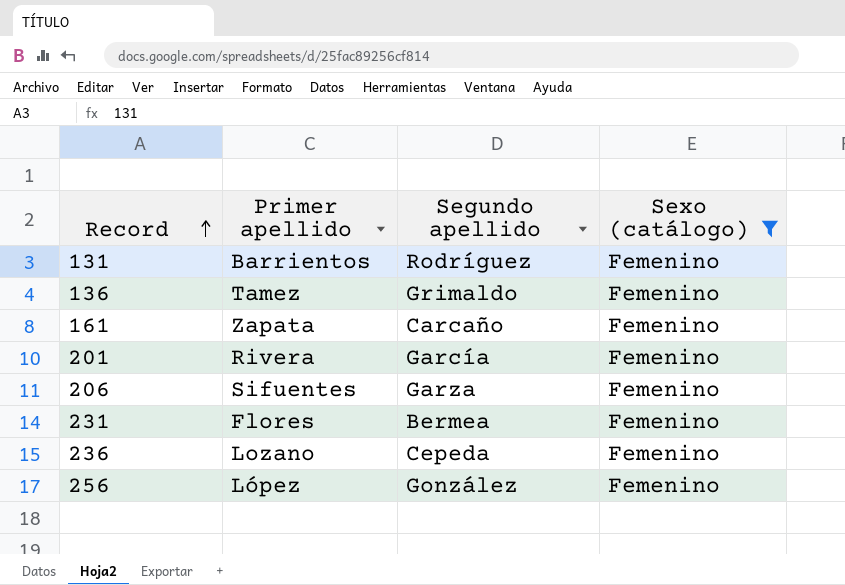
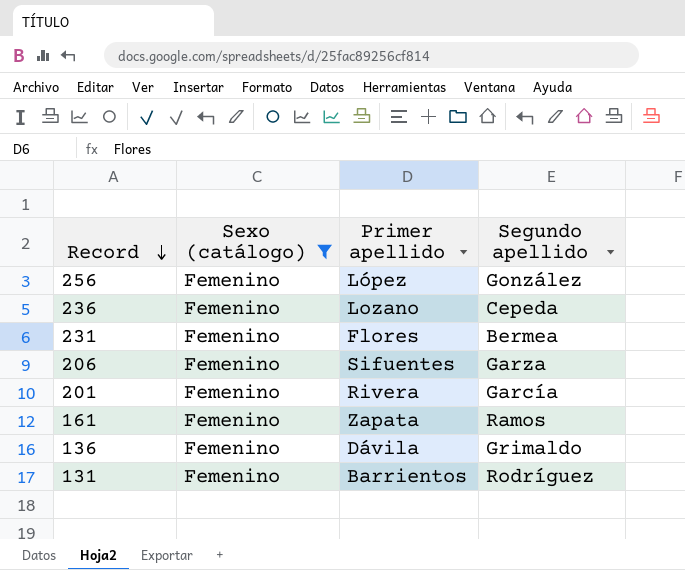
row order: Record ascending -> Record descending
column Sexo (catálogo) | position: 4 -> 2
161 | Segundo apellido: Carcaño -> Ramos
136 | Primer apellido: Tamez -> Dávila

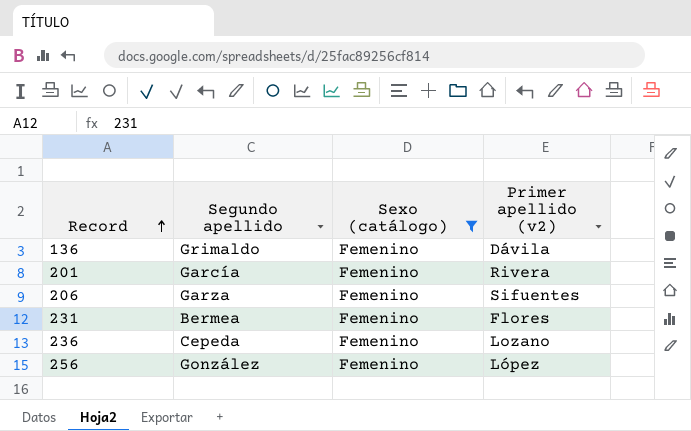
row order: Record descending -> Record ascending
column Segundo apellido | position: 4 -> 2
column name: Primer apellido -> Primer apellido (v2)
row 161: Femenino | Zapata | Ramos -> none
row 131: Femenino | Barrientos | Rodríguez -> none

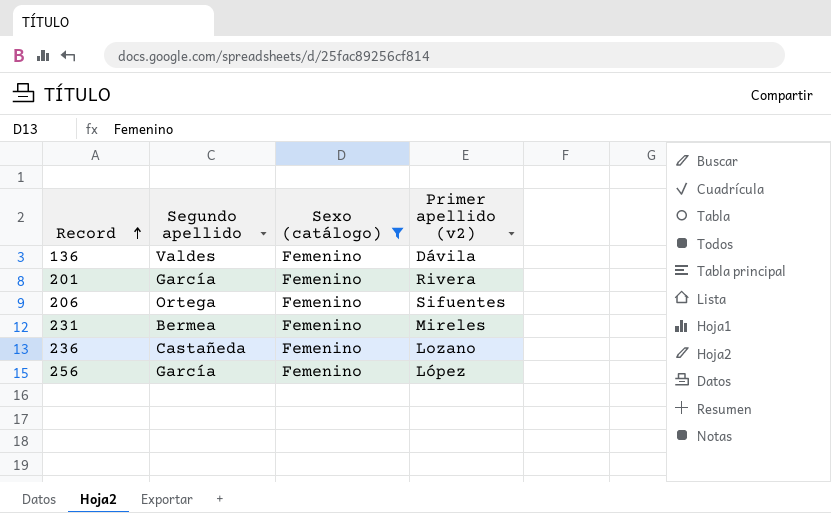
136 | Segundo apellido: Grimaldo -> Valdes
206 | Segundo apellido: Garza -> Ortega
231 | Primer apellido (v2): Flores -> Mireles
236 | Segundo apellido: Cepeda -> Castañeda
256 | Segundo apellido: González -> García

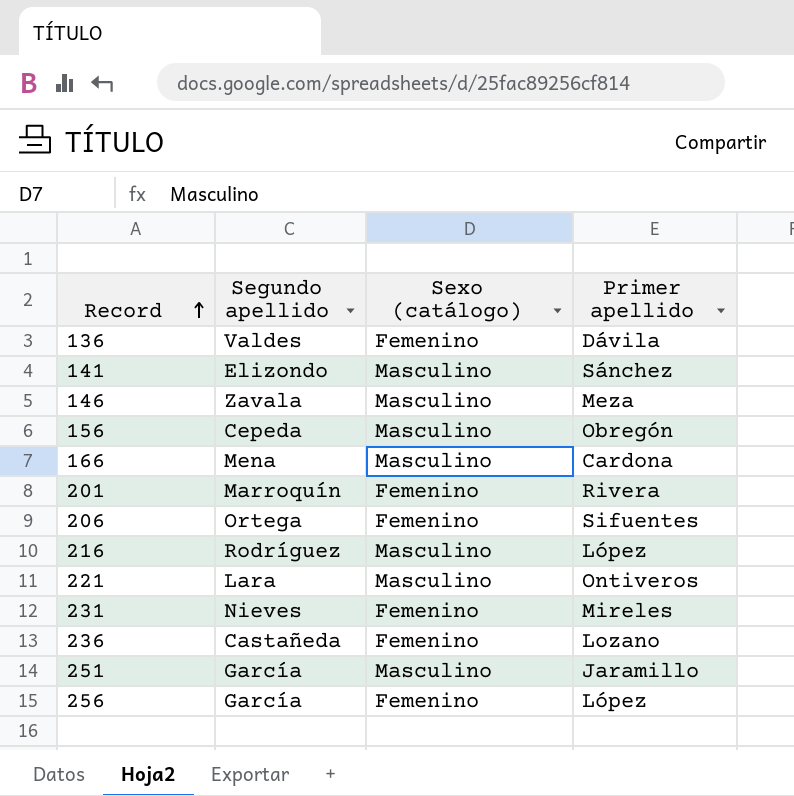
filter: Sexo (catálogo) = Femenino -> none
column name: Primer apellido (v2) -> Primer apellido
201 | Segundo apellido: García -> Marroquín
231 | Segundo apellido: Bermea -> Nieves

